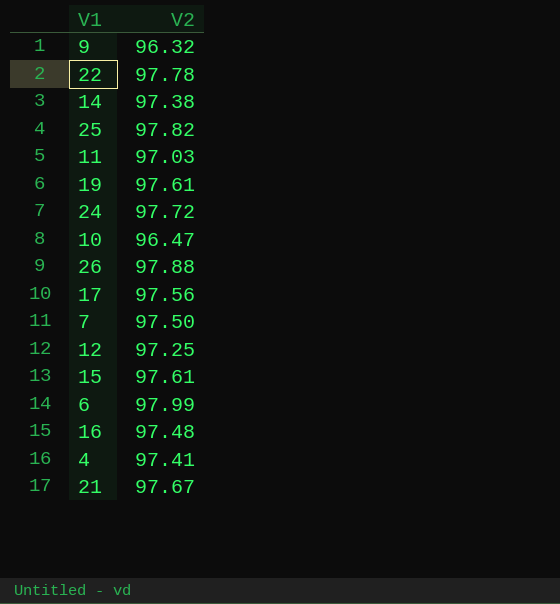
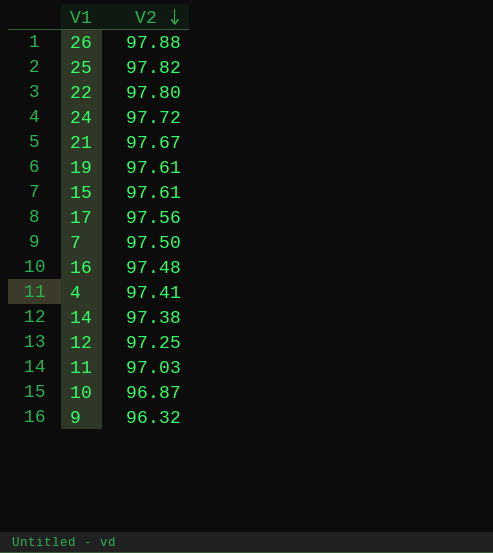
row order: none -> V2 descending
row 6: 97.99 -> none
22 | V2: 97.78 -> 97.80
10 | V2: 96.47 -> 96.87

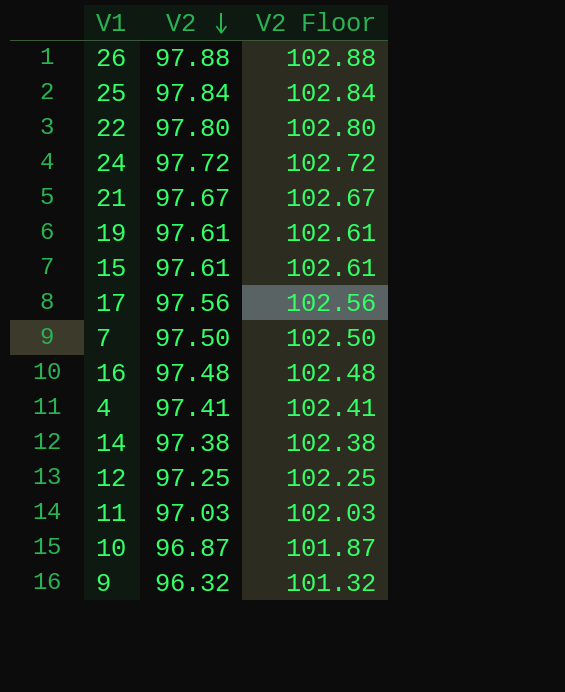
column V2 Floor | formula: none -> [V2] + 5
25 | V2: 97.82 -> 97.84

